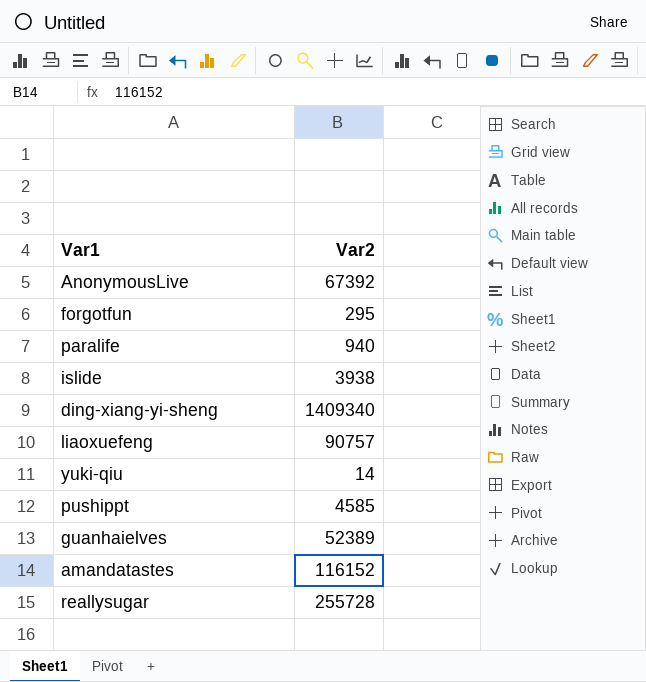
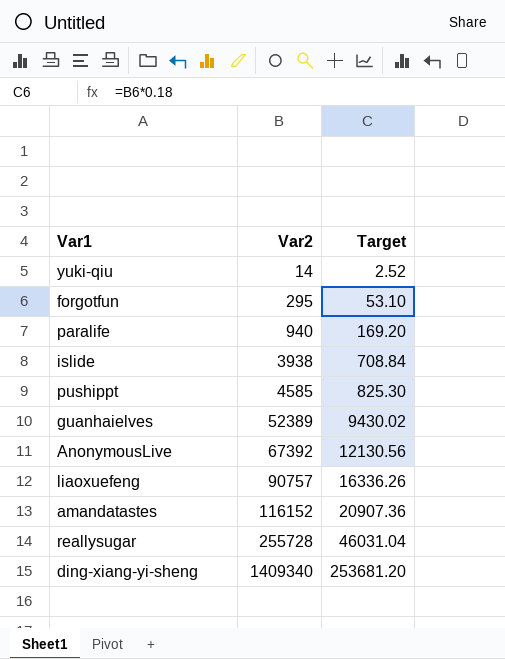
row order: none -> Var2 ascending
column Target | formula: none -> [Var2] * 0.18

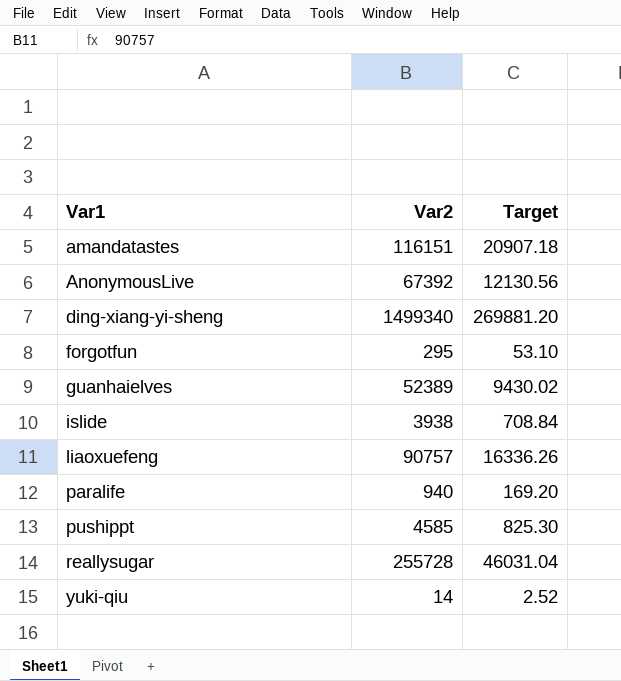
row order: Var2 ascending -> Var1 ascending
amandatastes | Var2: 116152 -> 116151
amandatastes | Target: 20907.36 -> 20907.18
ding-xiang-yi-sheng | Var2: 1409340 -> 1499340
ding-xiang-yi-sheng | Target: 253681.20 -> 269881.20

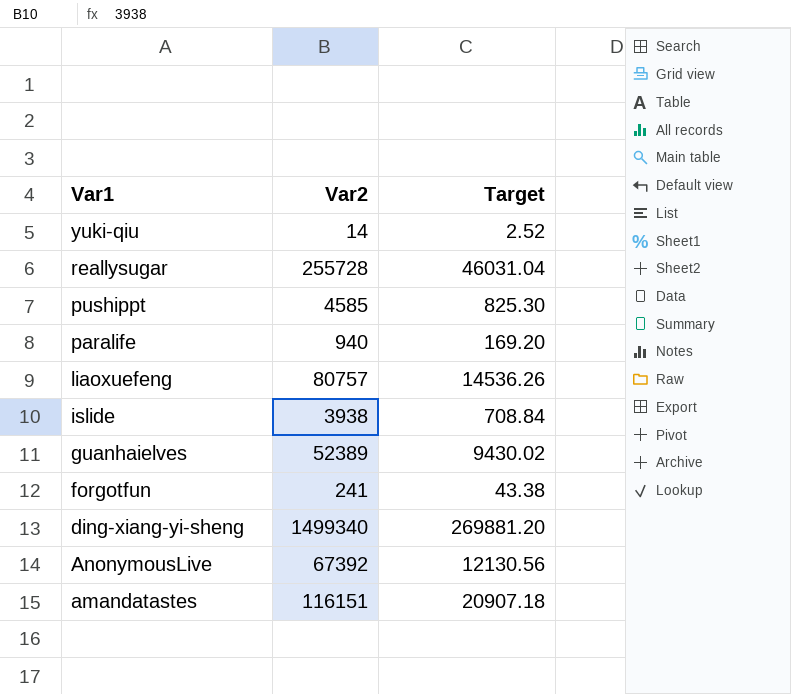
row order: Var1 ascending -> Var1 descending
liaoxuefeng | Var2: 90757 -> 80757
liaoxuefeng | Target: 16336.26 -> 14536.26
forgotfun | Var2: 295 -> 241
forgotfun | Target: 53.10 -> 43.38

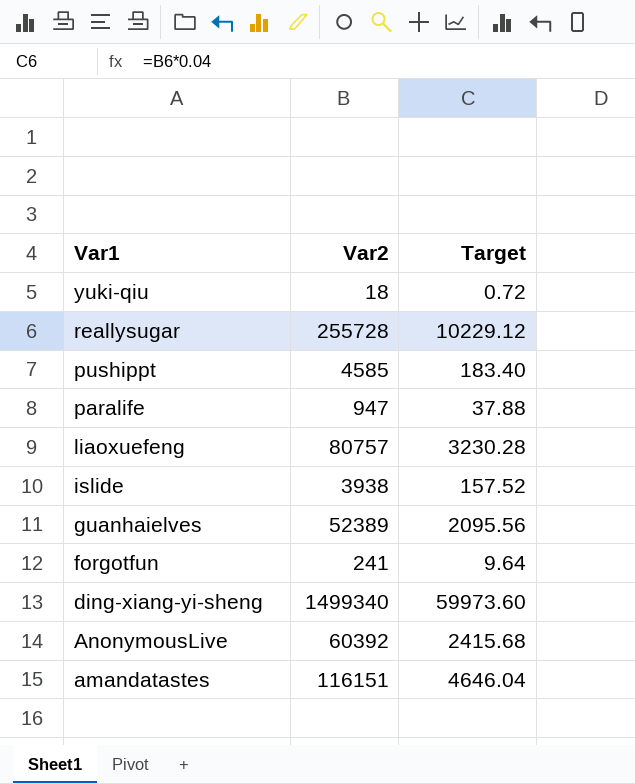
column Target | formula: [Var2] * 0.18 -> [Var2] * 0.04
yuki-qiu | Var2: 14 -> 18
paralife | Var2: 940 -> 947
AnonymousLive | Var2: 67392 -> 60392

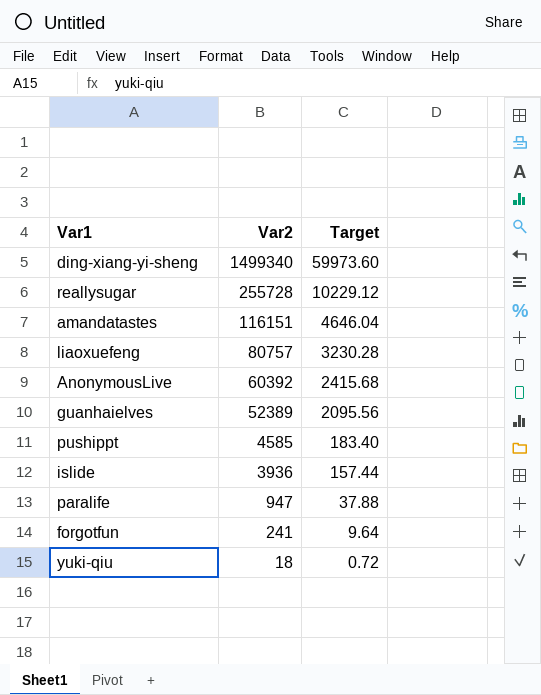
row order: Var1 descending -> Var2 descending
islide | Var2: 3938 -> 3936
islide | Target: 157.52 -> 157.44

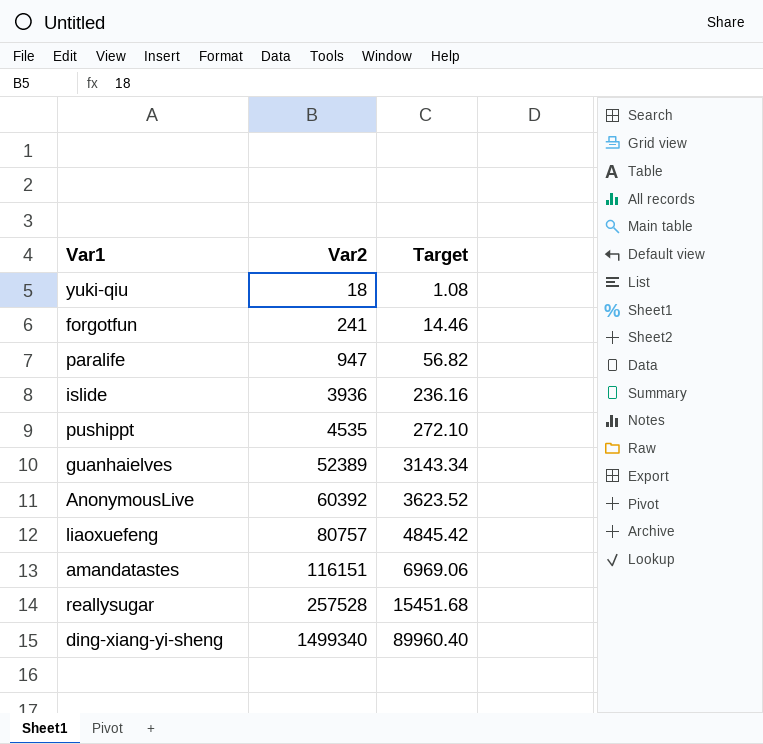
row order: Var2 descending -> Var2 ascending
column Target | formula: [Var2] * 0.04 -> [Var2] * 0.06
pushippt | Var2: 4585 -> 4535
reallysugar | Var2: 255728 -> 257528

